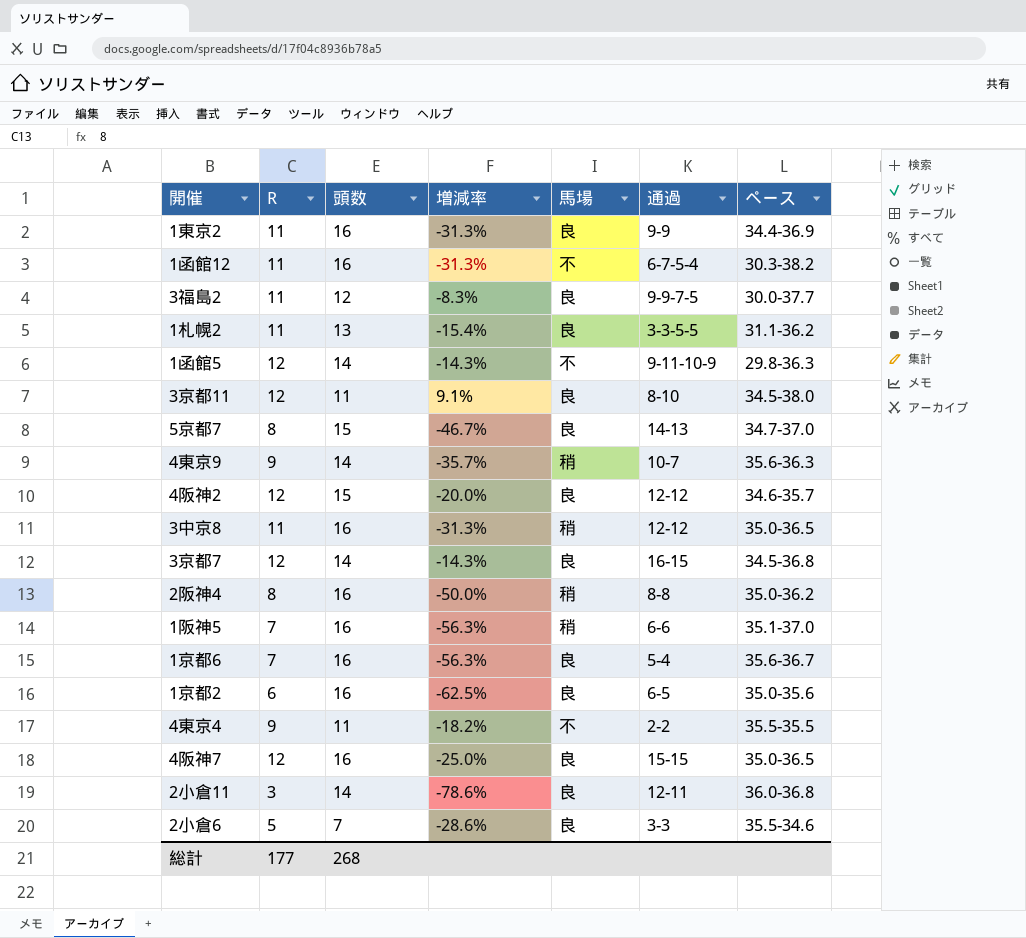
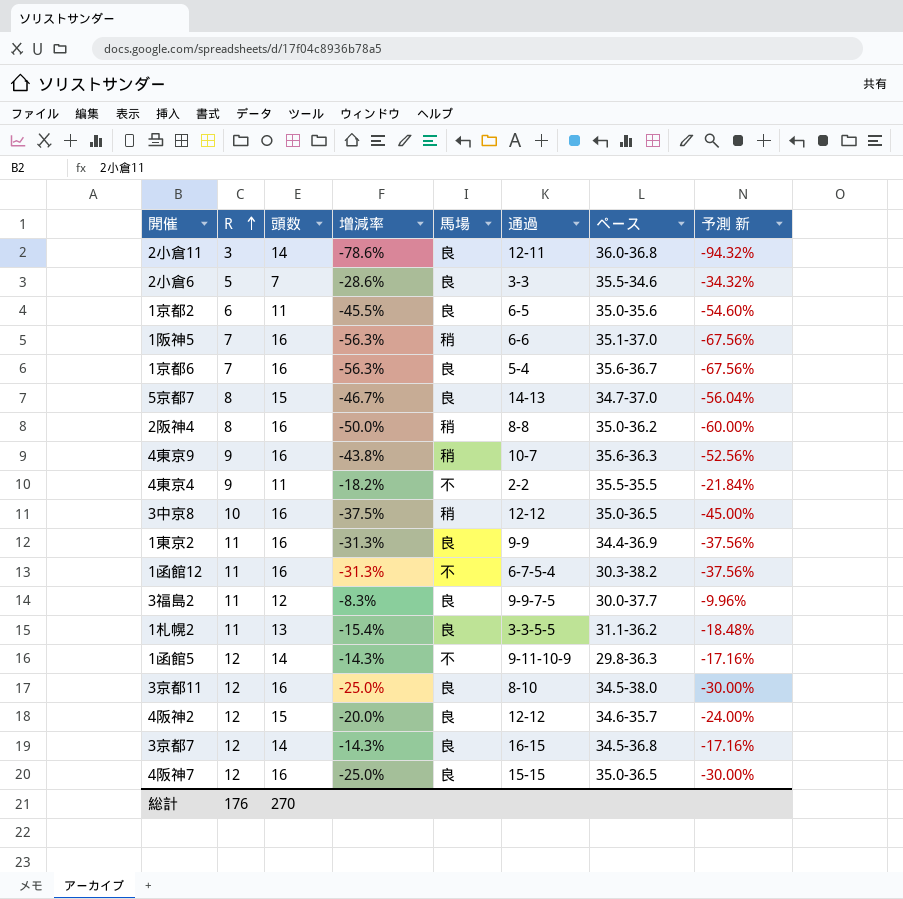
row order: none -> R ascending
column 予測 新 | formula: none -> [増減率] * 1.2
1京都2 | 頭数: 16 -> 11
1京都2 | 増減率: -62.5% -> -45.5%
4東京9 | 頭数: 14 -> 16
4東京9 | 増減率: -35.7% -> -43.8%
3中京8 | R: 11 -> 10
3中京8 | 増減率: -31.3% -> -37.5%
3京都11 | 頭数: 11 -> 16
3京都11 | 増減率: 9.1% -> -25.0%
総計 | R: 177 -> 176
総計 | 頭数: 268 -> 270

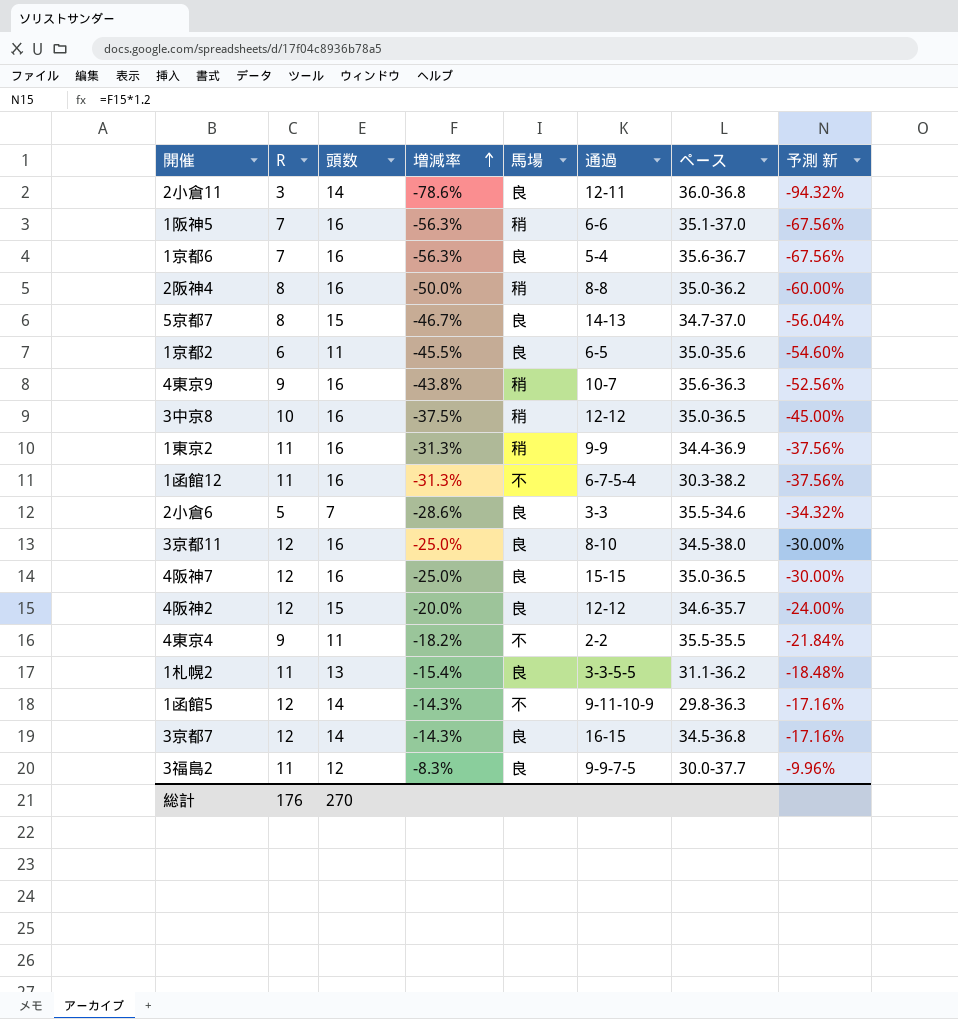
row order: R ascending -> 増減率 ascending
1東京2 | 馬場: 良 -> 稍

